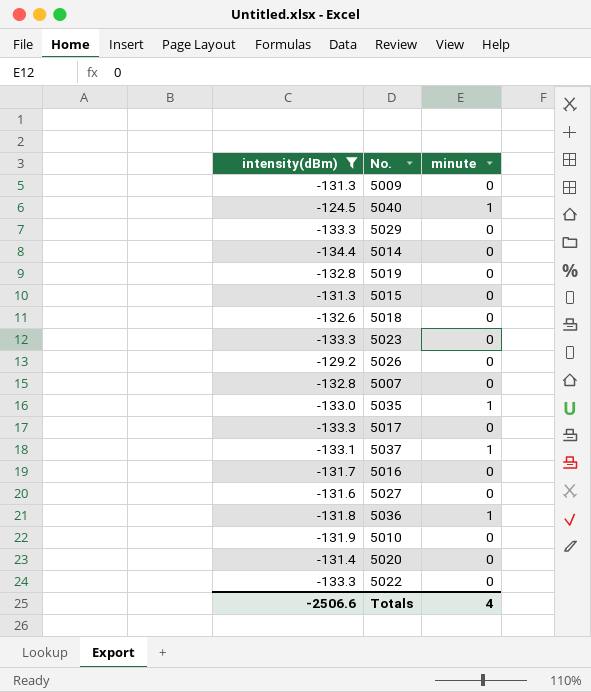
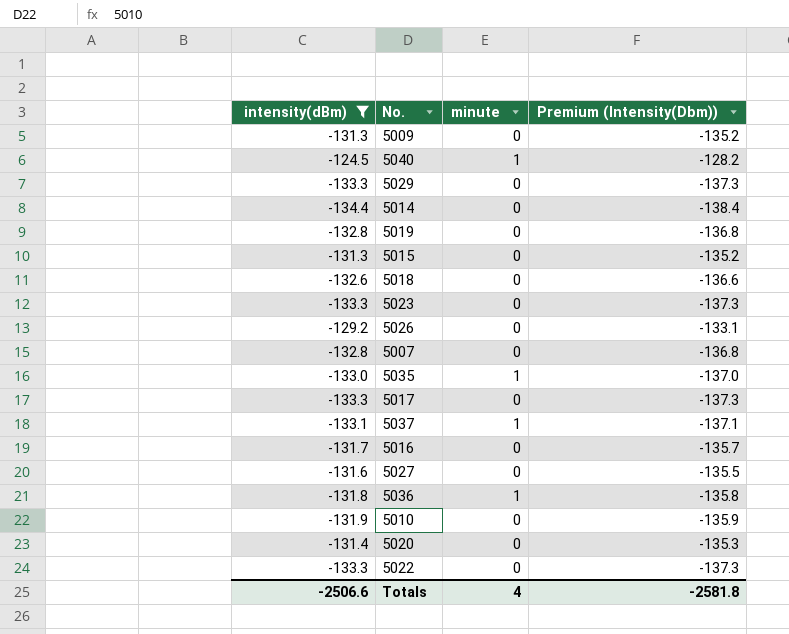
column Premium (Intensity(Dbm)) | formula: none -> [intensity(dBm)] * 1.03

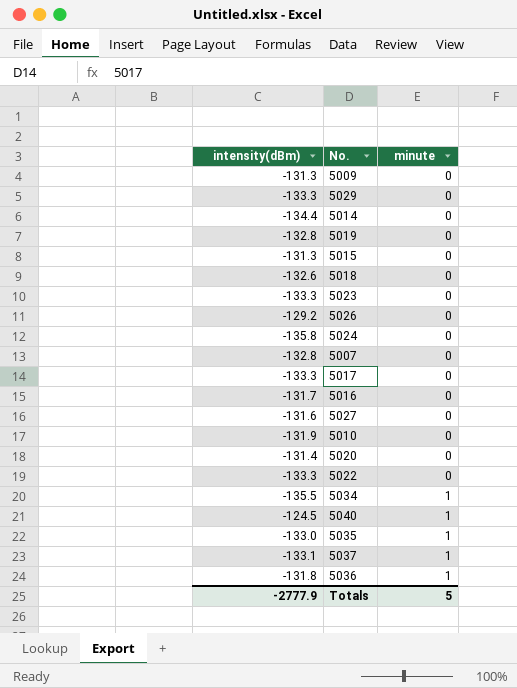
filter: intensity(dBm) >= -134.4 -> none
row order: none -> minute ascending
column Premium (Intensity(Dbm)) | formula: [intensity(dBm)] * 1.03 -> none
Totals | intensity(dBm): -2506.6 -> -2777.9
Totals | minute: 4 -> 5

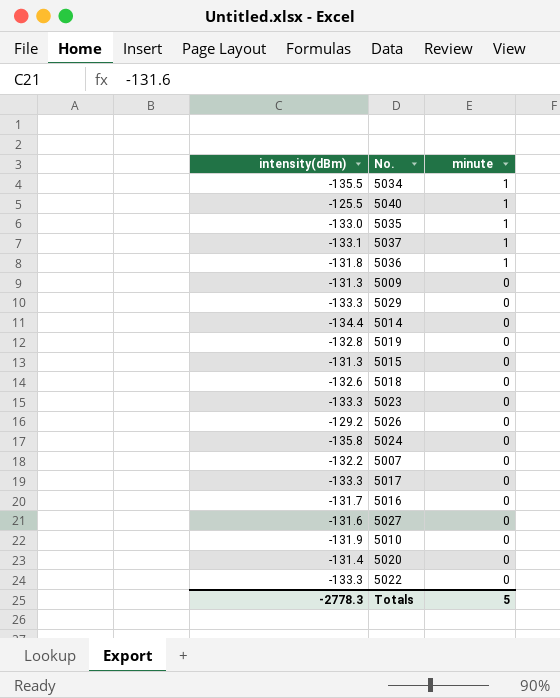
row order: minute ascending -> minute descending
5040 | intensity(dBm): -124.5 -> -125.5
5007 | intensity(dBm): -132.8 -> -132.2
Totals | intensity(dBm): -2777.9 -> -2778.3

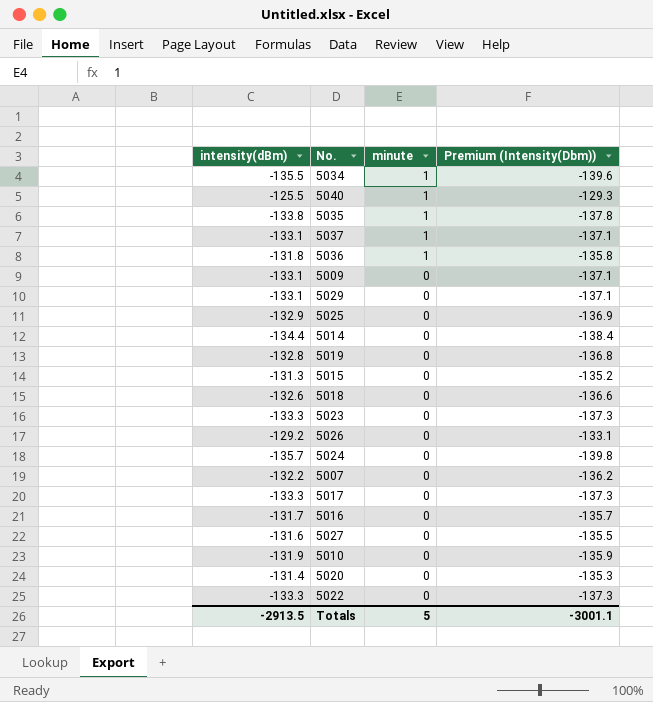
column Premium (Intensity(Dbm)) | formula: none -> [intensity(dBm)] * 1.03
5035 | intensity(dBm): -133.0 -> -133.8
5009 | intensity(dBm): -131.3 -> -133.1
5029 | intensity(dBm): -133.3 -> -133.1
row 5025: none -> -132.9 | 0 | -136.9
5024 | intensity(dBm): -135.8 -> -135.7
Totals | intensity(dBm): -2778.3 -> -2913.5

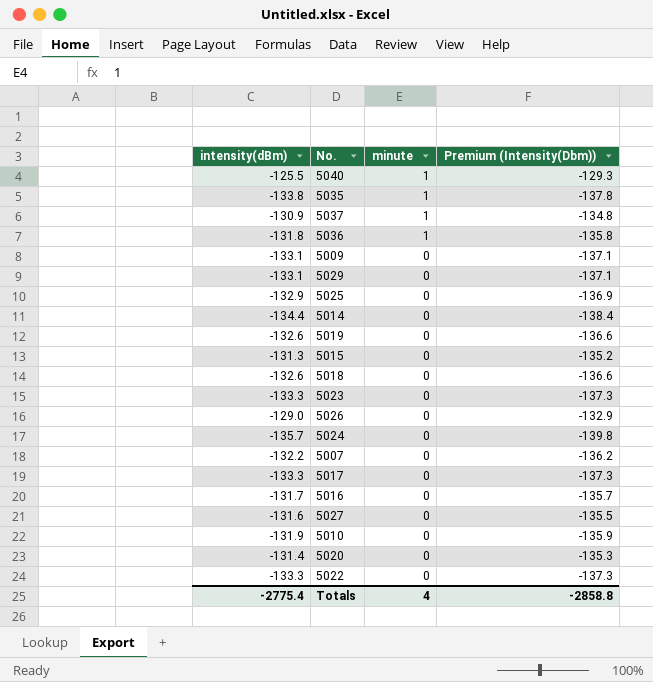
row 5034: -135.5 | 1 | -139.6 -> none
5037 | intensity(dBm): -133.1 -> -130.9
5037 | Premium (Intensity(Dbm)): -137.1 -> -134.8
5019 | intensity(dBm): -132.8 -> -132.6
5019 | Premium (Intensity(Dbm)): -136.8 -> -136.6
5026 | intensity(dBm): -129.2 -> -129.0
5026 | Premium (Intensity(Dbm)): -133.1 -> -132.9
Totals | intensity(dBm): -2913.5 -> -2775.4
Totals | minute: 5 -> 4
Totals | Premium (Intensity(Dbm)): -3001.1 -> -2858.8

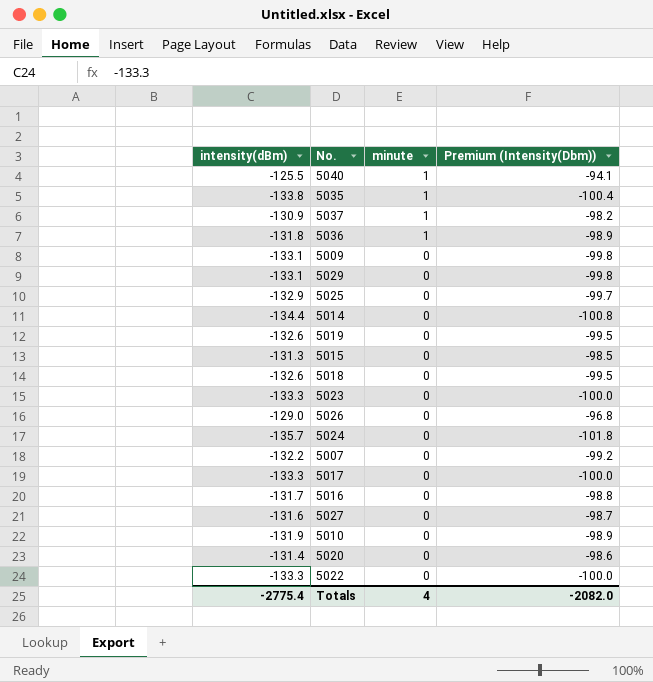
column Premium (Intensity(Dbm)) | formula: [intensity(dBm)] * 1.03 -> [intensity(dBm)] * 0.75
Totals | Premium (Intensity(Dbm)): -2858.8 -> -2082.0

